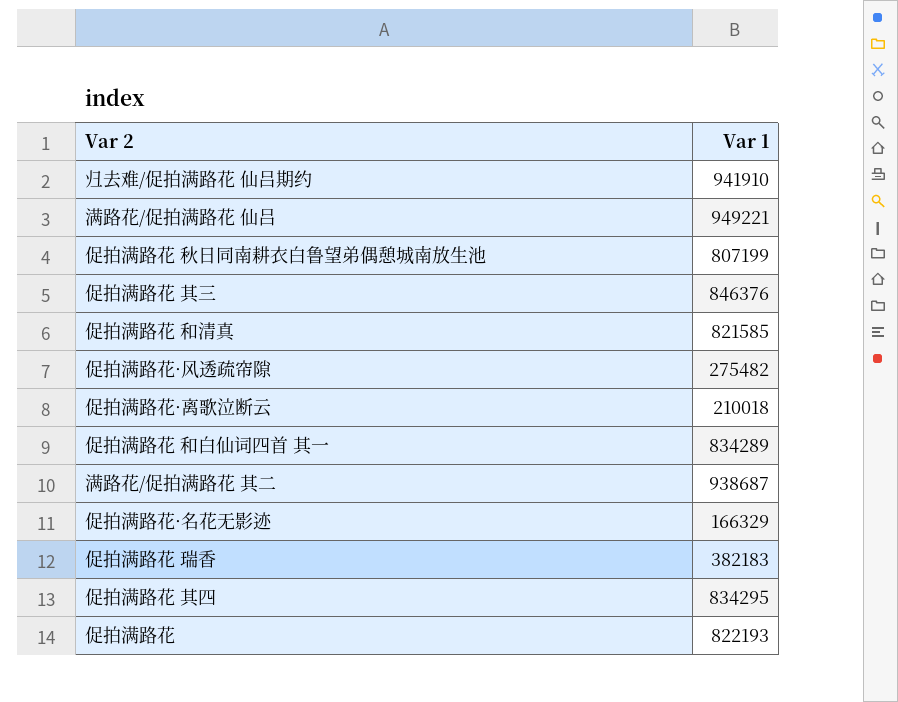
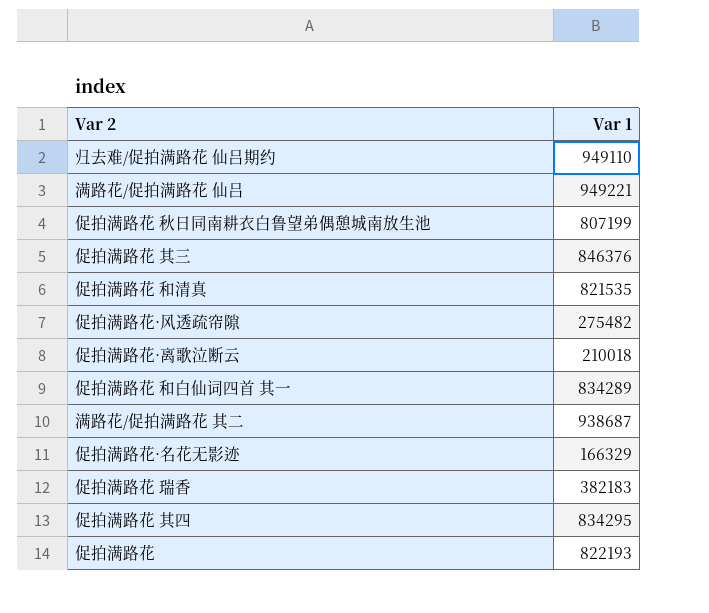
归去难/促拍满路花 仙吕期约 | Var 1: 941910 -> 949110
促拍满路花 和清真 | Var 1: 821585 -> 821535

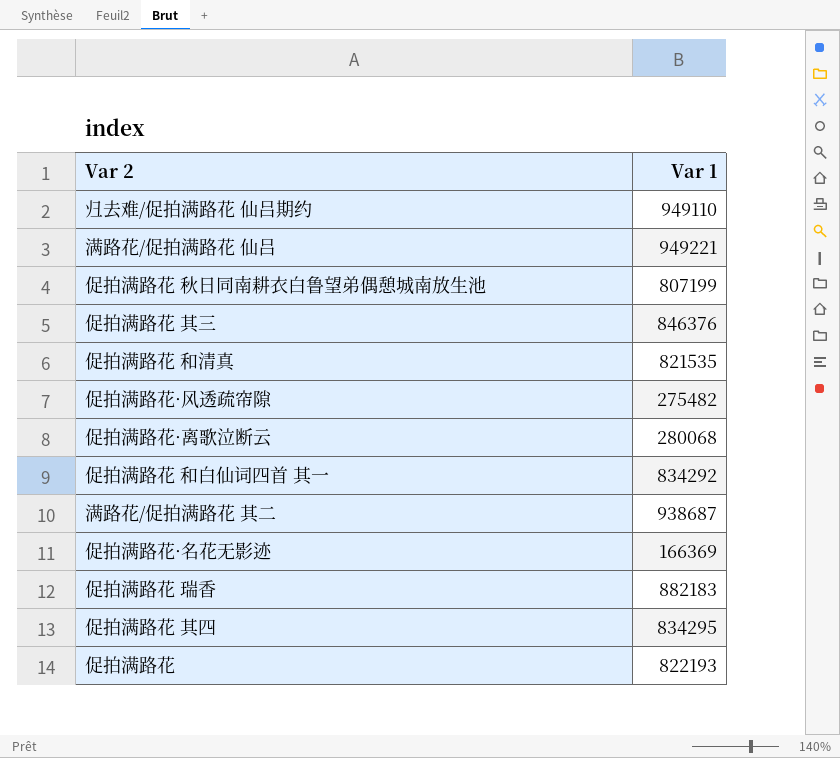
促拍满路花·离歌泣断云 | Var 1: 210018 -> 280068
促拍满路花 和白仙词四首 其一 | Var 1: 834289 -> 834292
促拍满路花·名花无影迹 | Var 1: 166329 -> 166369
促拍满路花 瑞香 | Var 1: 382183 -> 882183

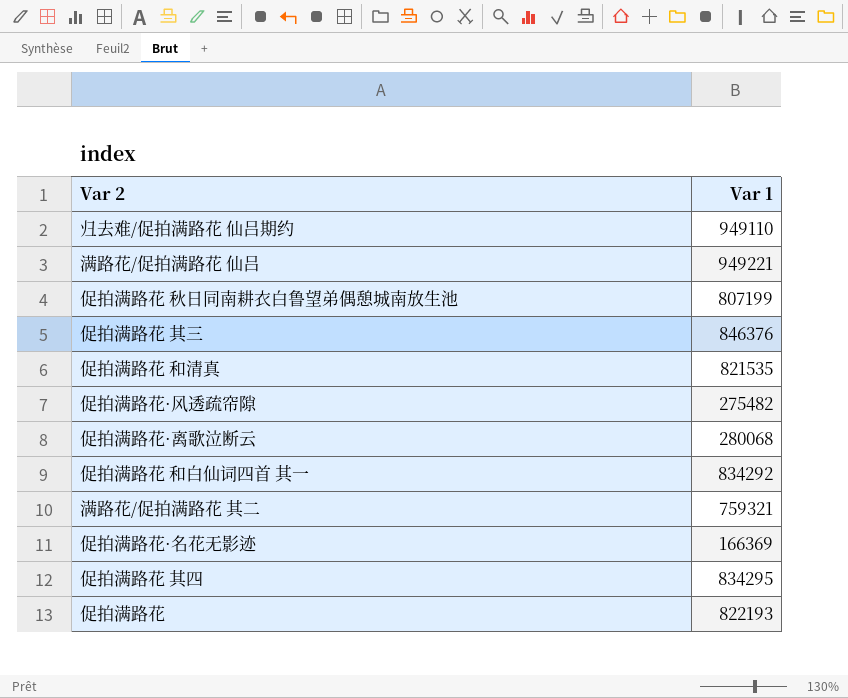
row 促拍满路花 瑞香: 882183 -> none
满路花/促拍满路花 其二 | Var 1: 938687 -> 759321

